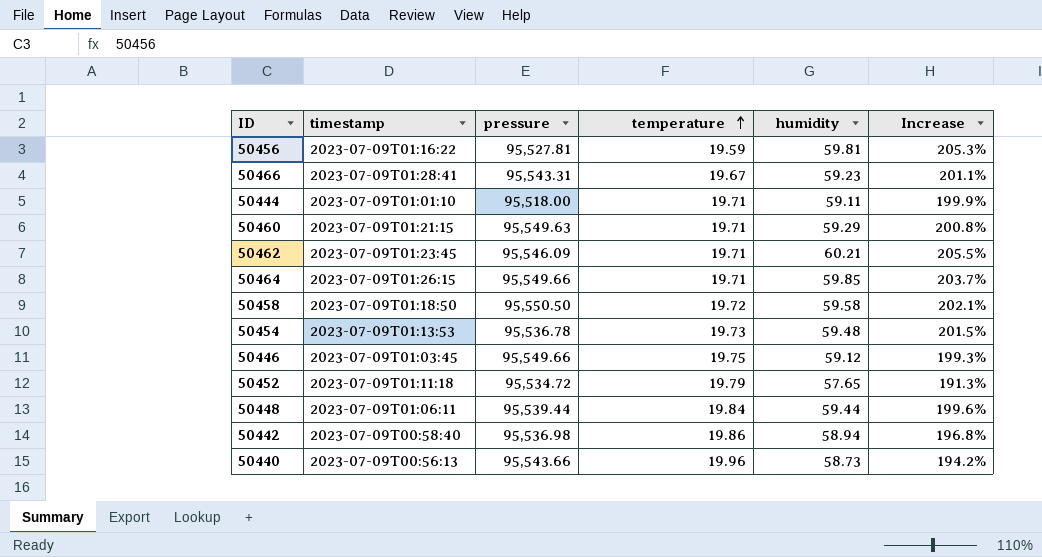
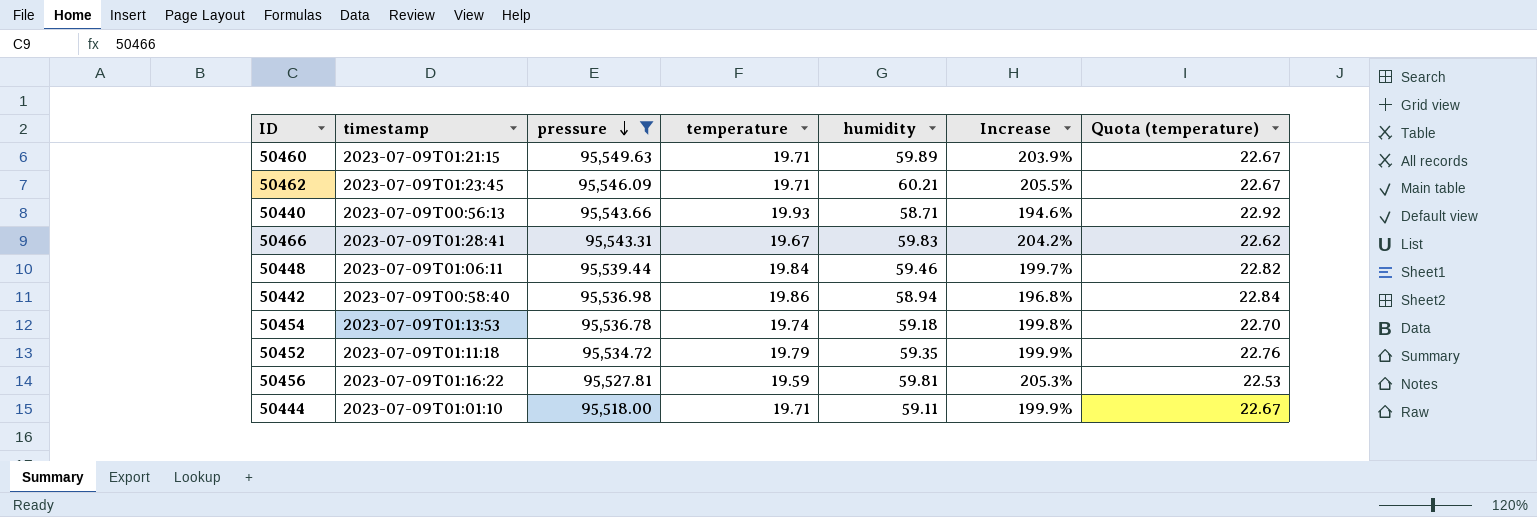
filter: none -> pressure <= 95,549.63
row order: temperature ascending -> pressure descending
column Quota (temperature) | formula: none -> [temperature] * 1.15
50460 | humidity: 59.29 -> 59.89
50460 | Increase: 200.8% -> 203.9%
50440 | temperature: 19.96 -> 19.93
50440 | humidity: 58.73 -> 58.71
50440 | Increase: 194.2% -> 194.6%
50466 | humidity: 59.23 -> 59.83
50466 | Increase: 201.1% -> 204.2%
50448 | humidity: 59.44 -> 59.46
50448 | Increase: 199.6% -> 199.7%
50454 | temperature: 19.73 -> 19.74
50454 | humidity: 59.48 -> 59.18
50454 | Increase: 201.5% -> 199.8%
50452 | humidity: 57.65 -> 59.35
50452 | Increase: 191.3% -> 199.9%

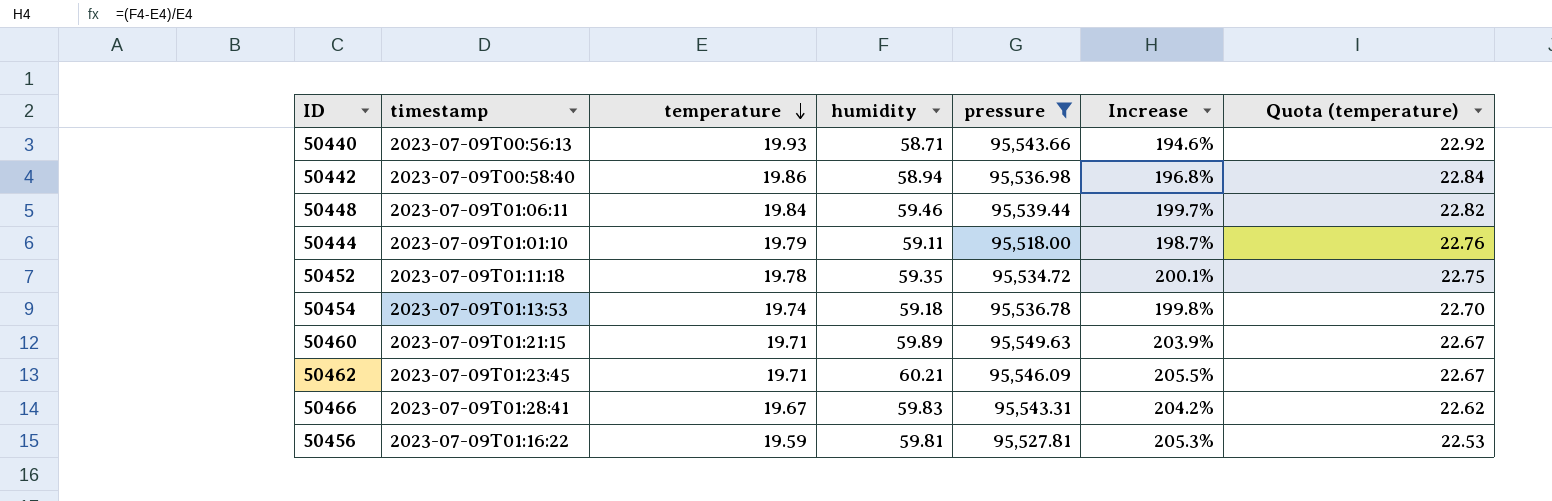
row order: pressure descending -> temperature descending
column pressure | position: 3 -> 5
50444 | temperature: 19.71 -> 19.79
50444 | Increase: 199.9% -> 198.7%
50444 | Quota (temperature): 22.67 -> 22.76
50452 | temperature: 19.79 -> 19.78
50452 | Increase: 199.9% -> 200.1%
50452 | Quota (temperature): 22.76 -> 22.75

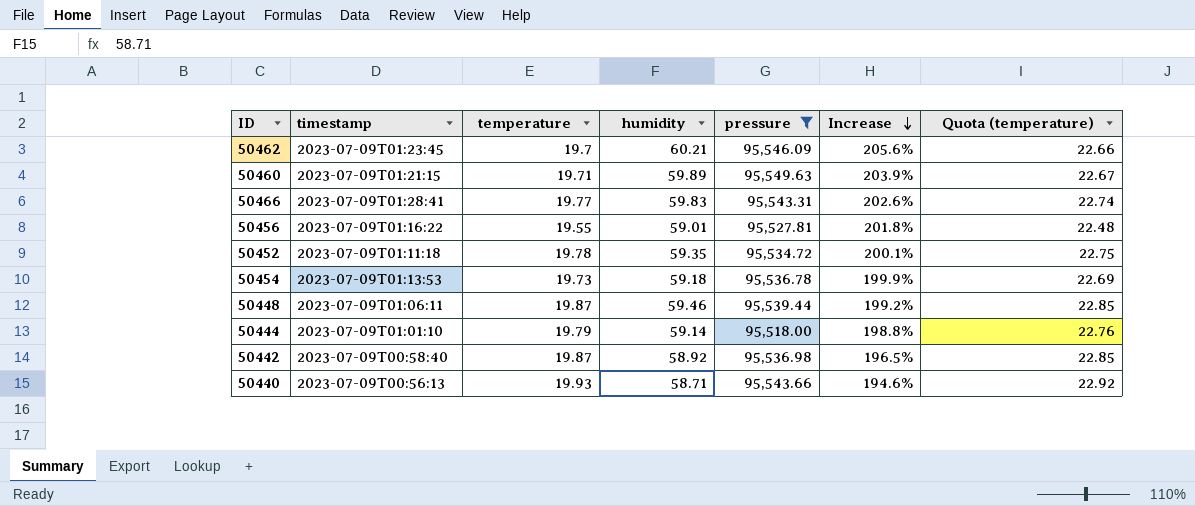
row order: temperature descending -> Increase descending
50462 | temperature: 19.71 -> 19.7
50462 | Increase: 205.5% -> 205.6%
50462 | Quota (temperature): 22.67 -> 22.66
50466 | temperature: 19.67 -> 19.77
50466 | Increase: 204.2% -> 202.6%
50466 | Quota (temperature): 22.62 -> 22.74
50456 | temperature: 19.59 -> 19.55
50456 | humidity: 59.81 -> 59.01
50456 | Increase: 205.3% -> 201.8%
50456 | Quota (temperature): 22.53 -> 22.48
50454 | temperature: 19.74 -> 19.73
50454 | Increase: 199.8% -> 199.9%
50454 | Quota (temperature): 22.70 -> 22.69
50448 | temperature: 19.84 -> 19.87
50448 | Increase: 199.7% -> 199.2%
50448 | Quota (temperature): 22.82 -> 22.85
50444 | humidity: 59.11 -> 59.14
50444 | Increase: 198.7% -> 198.8%
50442 | temperature: 19.86 -> 19.87
50442 | humidity: 58.94 -> 58.92
50442 | Increase: 196.8% -> 196.5%
50442 | Quota (temperature): 22.84 -> 22.85

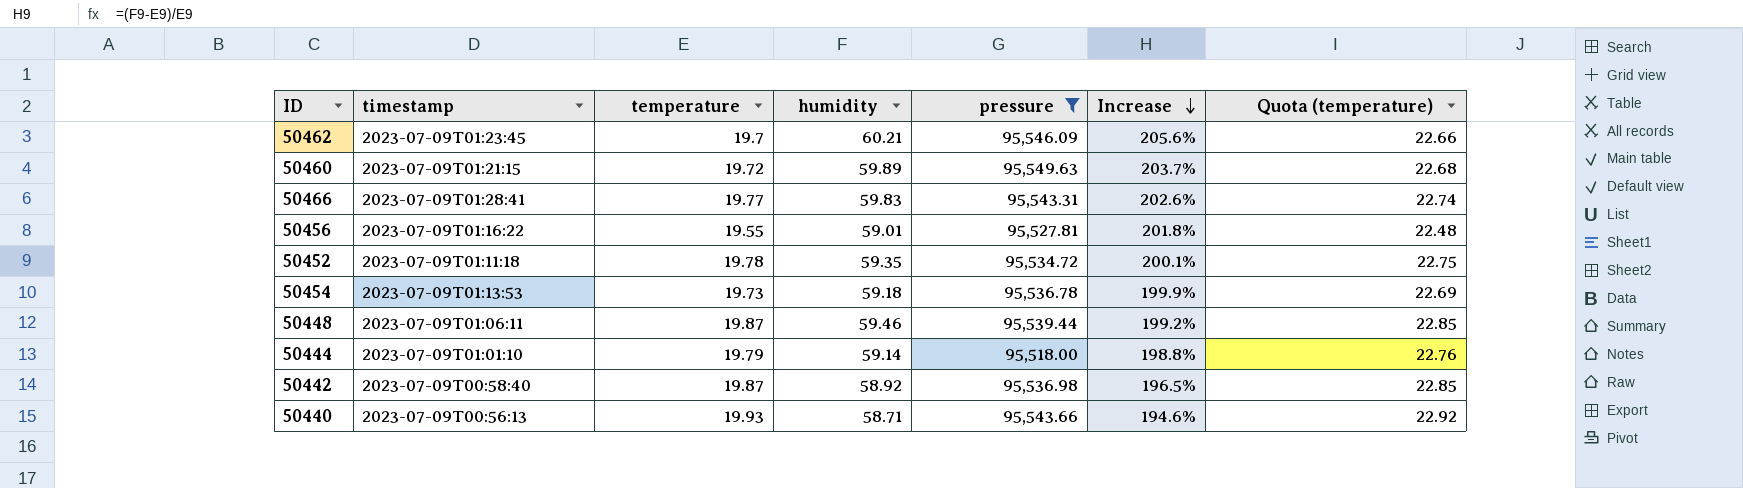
50460 | temperature: 19.71 -> 19.72
50460 | Increase: 203.9% -> 203.7%
50460 | Quota (temperature): 22.67 -> 22.68

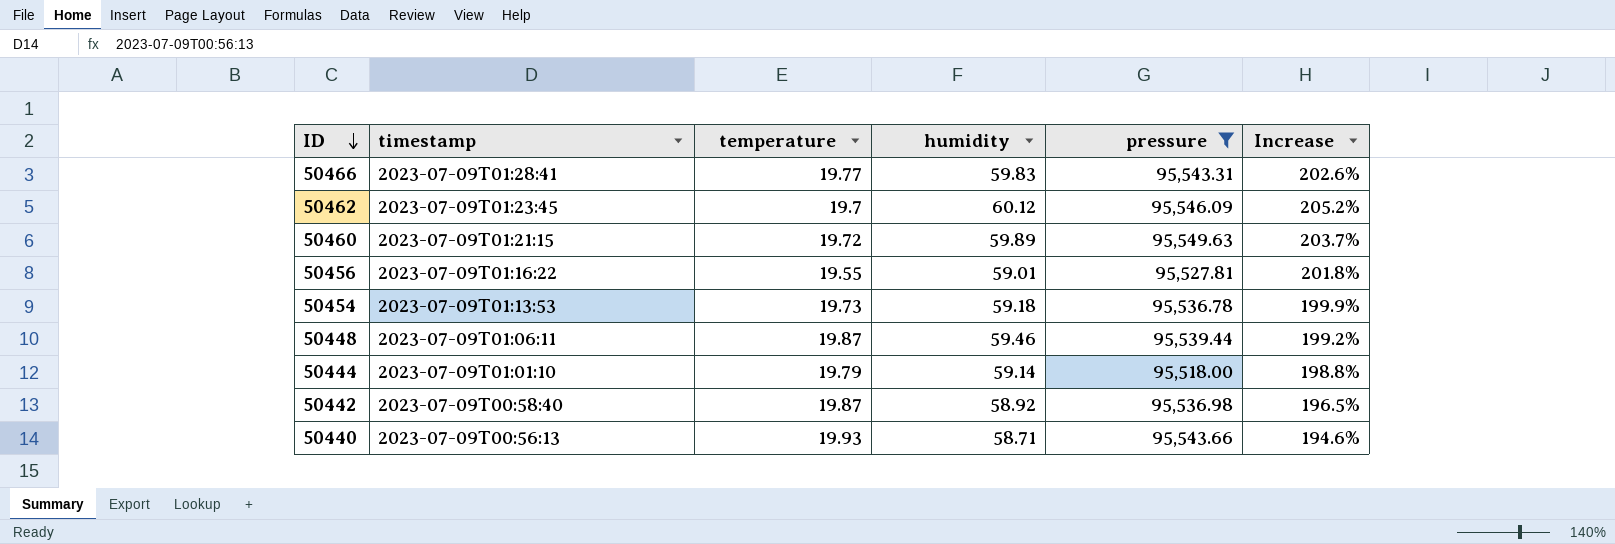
row order: Increase descending -> ID descending
column Quota (temperature) | formula: [temperature] * 1.15 -> none
row 50452: 2023-07-09T01:11:18 | 19.78 | 59.35 | 95,534.72 | 200.1% | 22.75 -> none
50462 | humidity: 60.21 -> 60.12
50462 | Increase: 205.6% -> 205.2%

